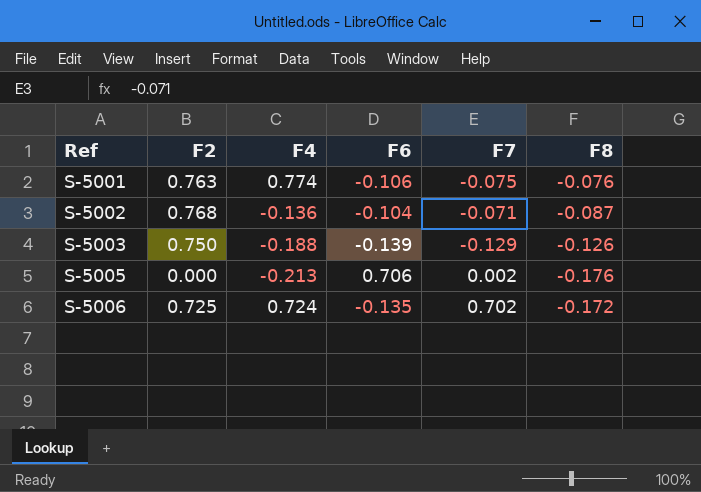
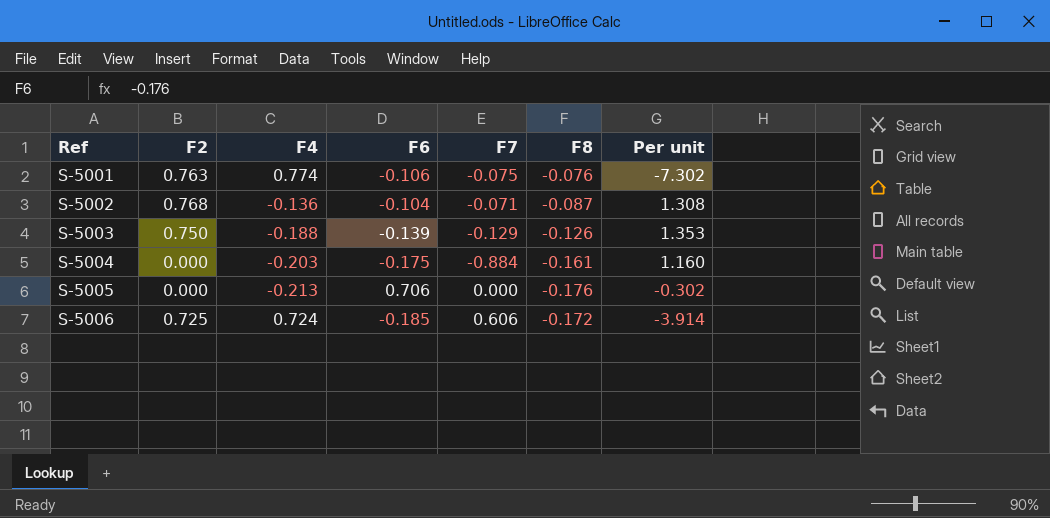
column Per unit | formula: none -> [F4] / [F6]
row S-5004: none -> 0.000 | -0.203 | -0.175 | -0.884 | -0.161 | 1.160
S-5005 | F7: 0.002 -> 0.000
S-5006 | F6: -0.135 -> -0.185
S-5006 | F7: 0.702 -> 0.606

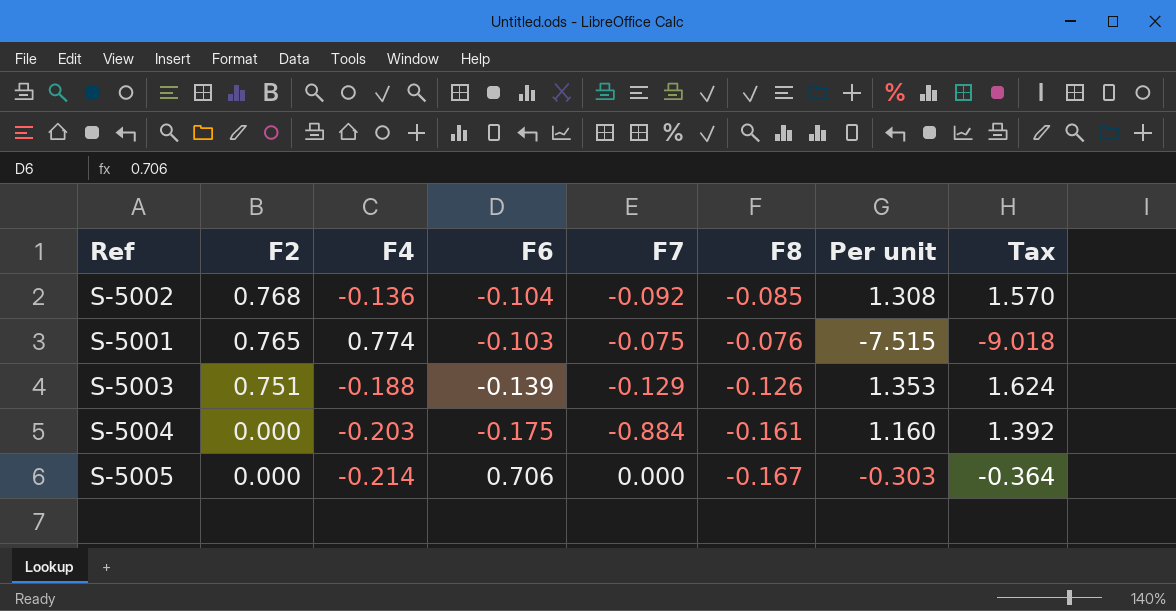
row order: Ref ascending -> F2 descending
column Tax | formula: none -> [Per unit] * 1.2
row S-5006: 0.725 | 0.724 | -0.185 | 0.606 | -0.172 | -3.914 -> none
S-5002 | F7: -0.071 -> -0.092
S-5002 | F8: -0.087 -> -0.085
S-5001 | F2: 0.763 -> 0.765
S-5001 | F6: -0.106 -> -0.103
S-5001 | Per unit: -7.302 -> -7.515
S-5003 | F2: 0.750 -> 0.751
S-5005 | F4: -0.213 -> -0.214
S-5005 | F8: -0.176 -> -0.167
S-5005 | Per unit: -0.302 -> -0.303

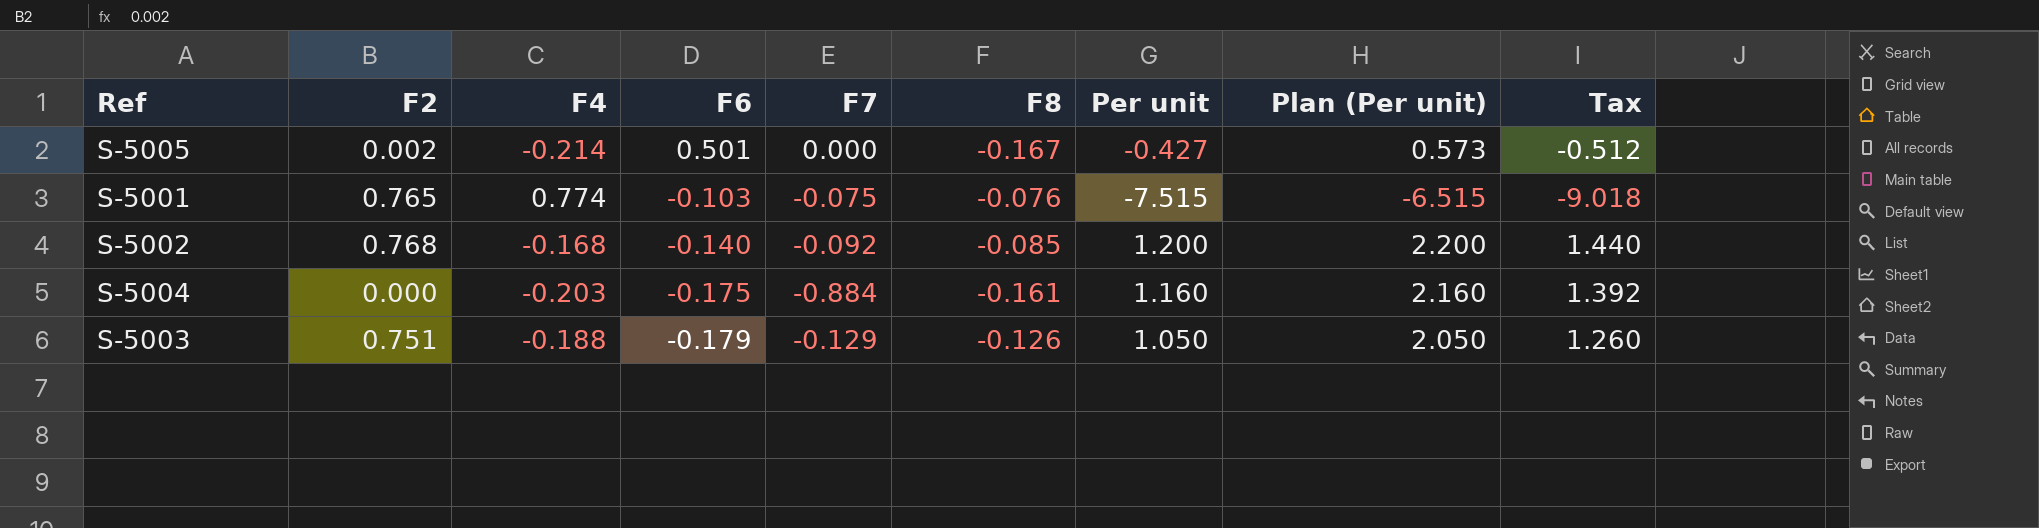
row order: F2 descending -> F6 descending
column Plan (Per unit) | formula: none -> [Per unit] + 1
S-5005 | F2: 0.000 -> 0.002
S-5005 | F6: 0.706 -> 0.501
S-5005 | Per unit: -0.303 -> -0.427
S-5005 | Tax: -0.364 -> -0.512
S-5002 | F4: -0.136 -> -0.168
S-5002 | F6: -0.104 -> -0.140
S-5002 | Per unit: 1.308 -> 1.200
S-5002 | Tax: 1.570 -> 1.440
S-5003 | F6: -0.139 -> -0.179
S-5003 | Per unit: 1.353 -> 1.050
S-5003 | Tax: 1.624 -> 1.260

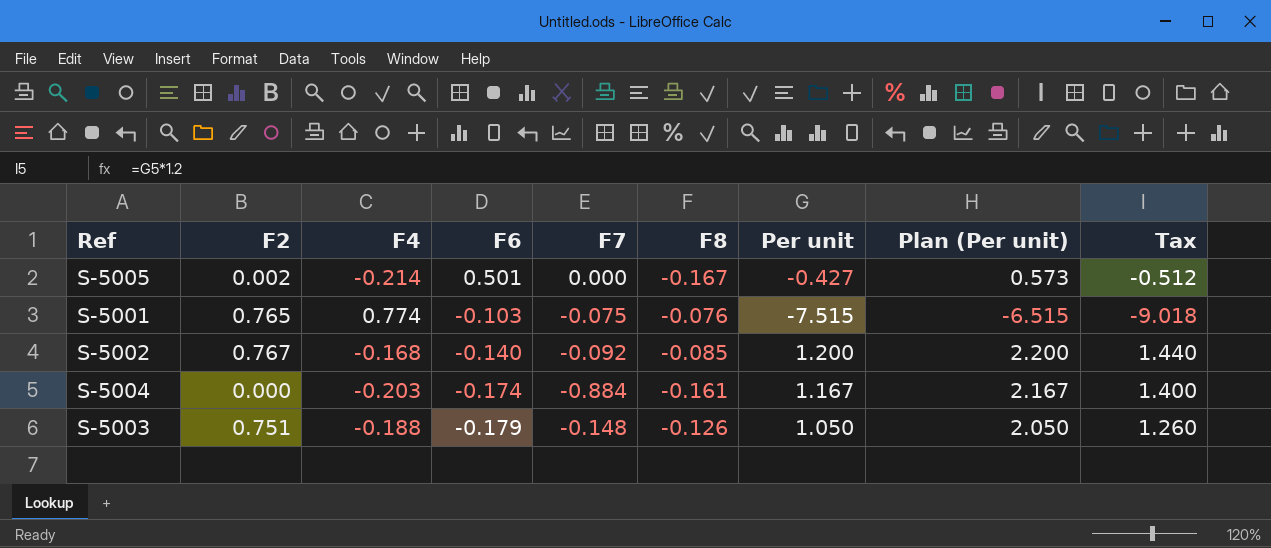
S-5002 | F2: 0.768 -> 0.767
S-5004 | F6: -0.175 -> -0.174
S-5004 | Per unit: 1.160 -> 1.167
S-5004 | Plan (Per unit): 2.160 -> 2.167
S-5004 | Tax: 1.392 -> 1.400
S-5003 | F7: -0.129 -> -0.148

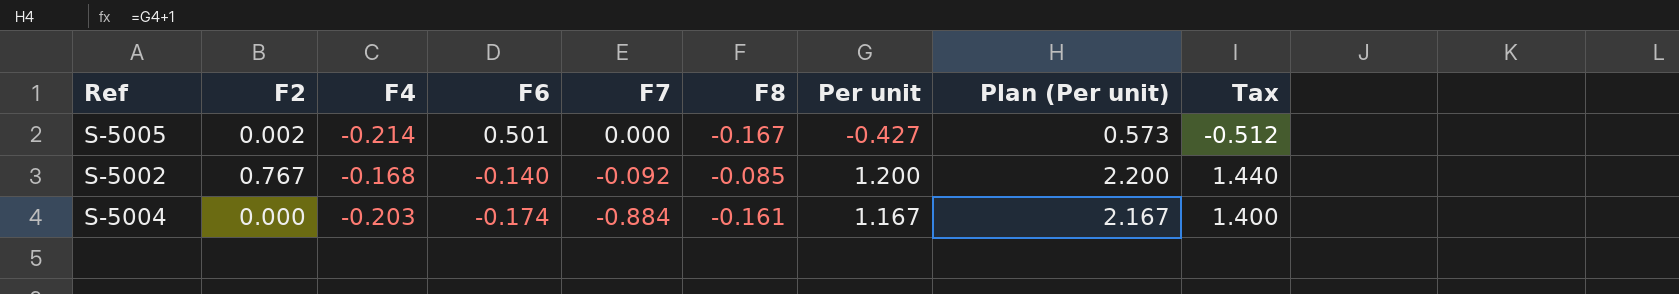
row S-5001: 0.765 | 0.774 | -0.103 | -0.075 | -0.076 | -7.515 | -6.515 | -9.018 -> none
row S-5003: 0.751 | -0.188 | -0.179 | -0.148 | -0.126 | 1.050 | 2.050 | 1.260 -> none

